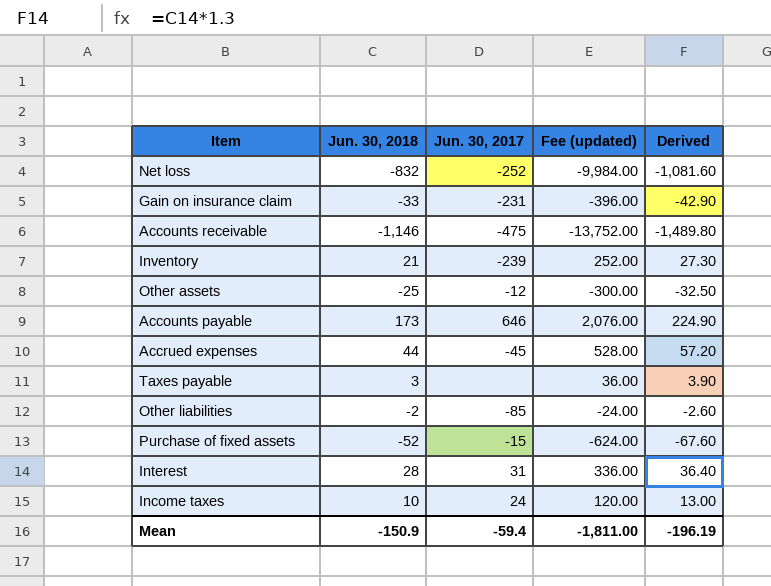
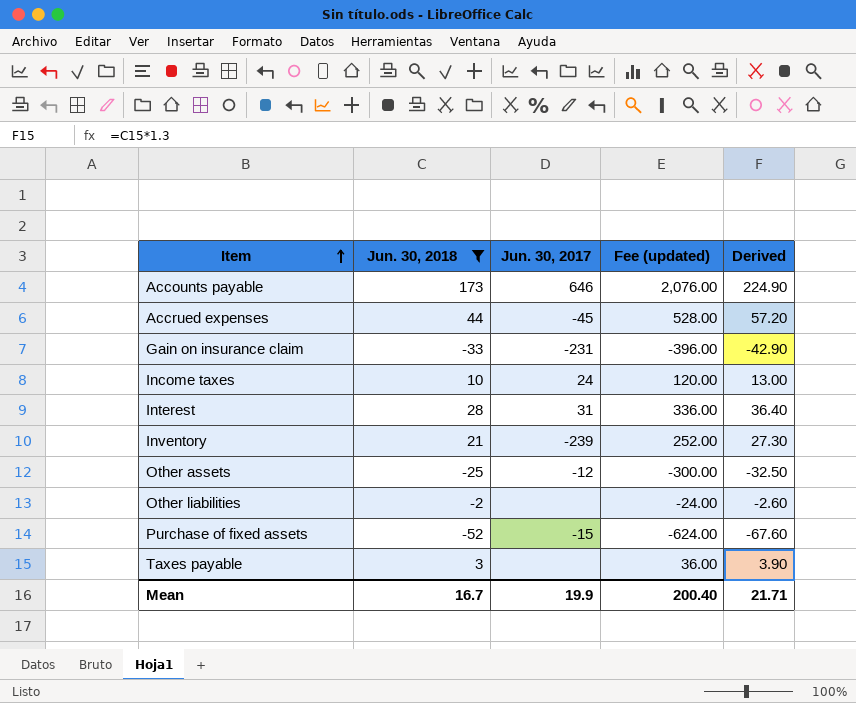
filter: none -> Jun. 30, 2018 >= -52
row order: none -> Item ascending
Other liabilities | Jun. 30, 2017: -85 -> none
Mean | Jun. 30, 2018: -150.9 -> 16.7
Mean | Jun. 30, 2017: -59.4 -> 19.9
Mean | Fee (updated): -1,811.00 -> 200.40
Mean | Derived: -196.19 -> 21.71

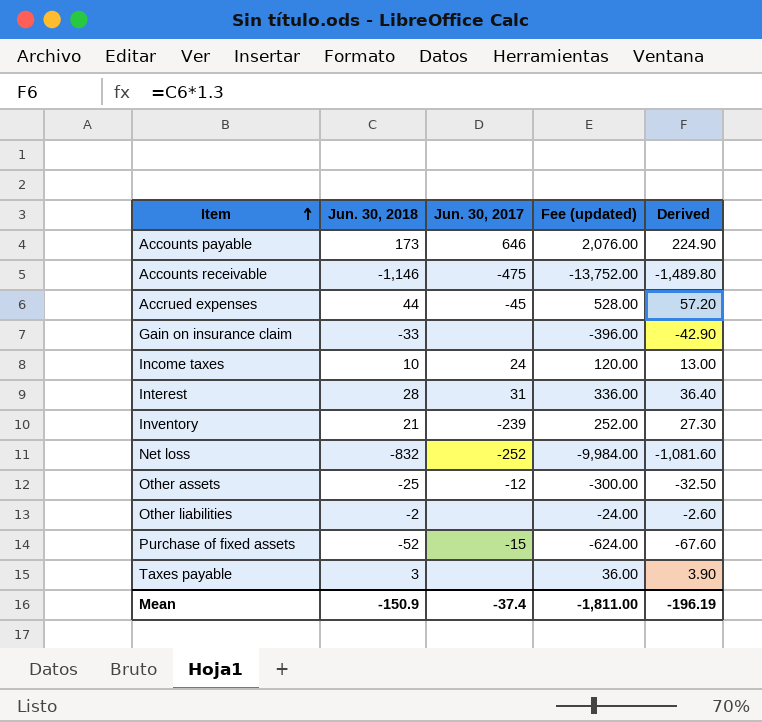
filter: Jun. 30, 2018 >= -52 -> none
Gain on insurance claim | Jun. 30, 2017: -231 -> none
Mean | Jun. 30, 2018: 16.7 -> -150.9
Mean | Jun. 30, 2017: 19.9 -> -37.4
Mean | Fee (updated): 200.40 -> -1,811.00
Mean | Derived: 21.71 -> -196.19

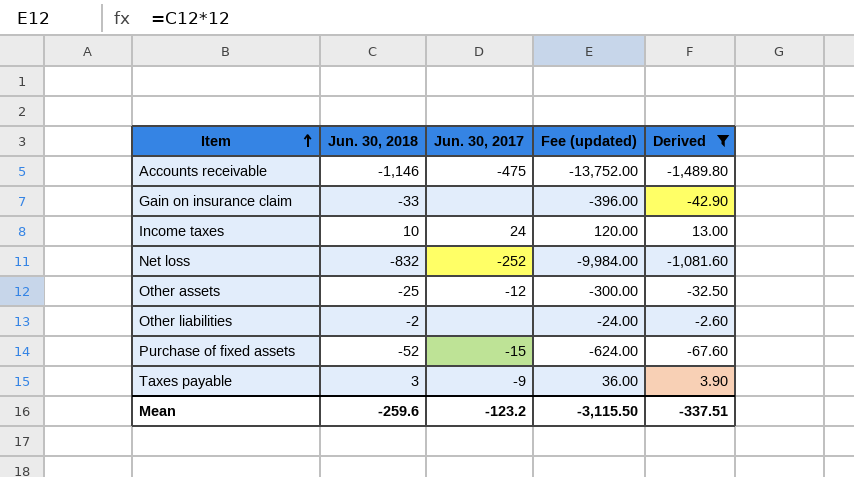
filter: none -> Derived <= 13.00
Taxes payable | Jun. 30, 2017: none -> -9
Mean | Jun. 30, 2018: -150.9 -> -259.6
Mean | Jun. 30, 2017: -37.4 -> -123.2
Mean | Fee (updated): -1,811.00 -> -3,115.50
Mean | Derived: -196.19 -> -337.51

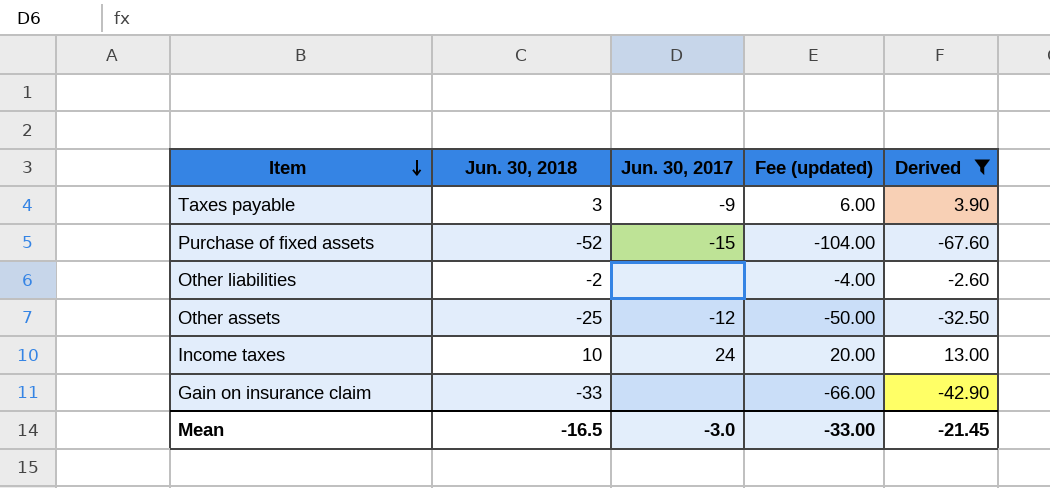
row order: Item ascending -> Item descending
column Fee (updated) | formula: [Jun. 30, 2018] * 12 -> [Jun. 30, 2018] * 2
row Accounts receivable: -1,146 | -475 | -13,752.00 | -1,489.80 -> none
row Net loss: -832 | -252 | -9,984.00 | -1,081.60 -> none
Mean | Jun. 30, 2018: -259.6 -> -16.5
Mean | Jun. 30, 2017: -123.2 -> -3.0
Mean | Fee (updated): -3,115.50 -> -33.00
Mean | Derived: -337.51 -> -21.45

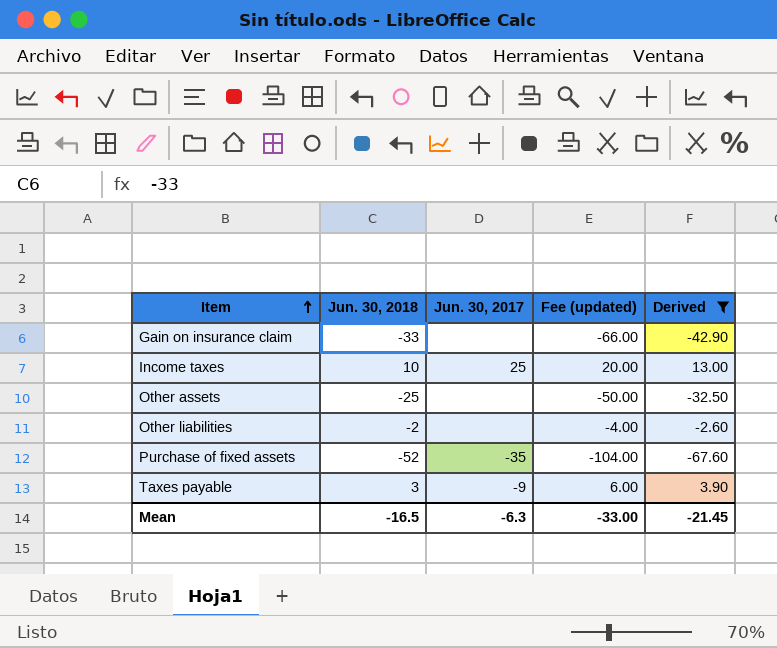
row order: Item descending -> Item ascending
Income taxes | Jun. 30, 2017: 24 -> 25
Other assets | Jun. 30, 2017: -12 -> none
Purchase of fixed assets | Jun. 30, 2017: -15 -> -35
Mean | Jun. 30, 2017: -3.0 -> -6.3

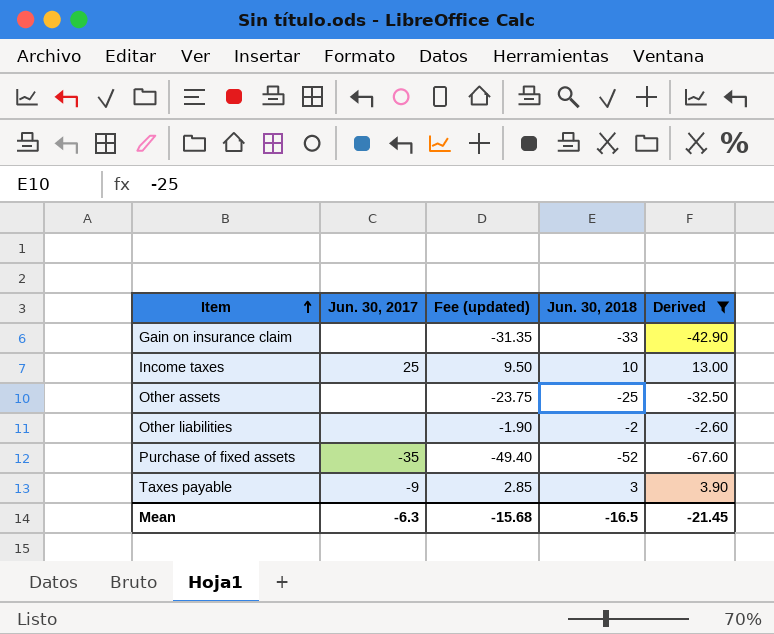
column Fee (updated) | formula: [Jun. 30, 2018] * 2 -> [Jun. 30, 2018] * 0.95
column Jun. 30, 2018 | position: 2 -> 4
Mean | Fee (updated): -33.00 -> -15.68

